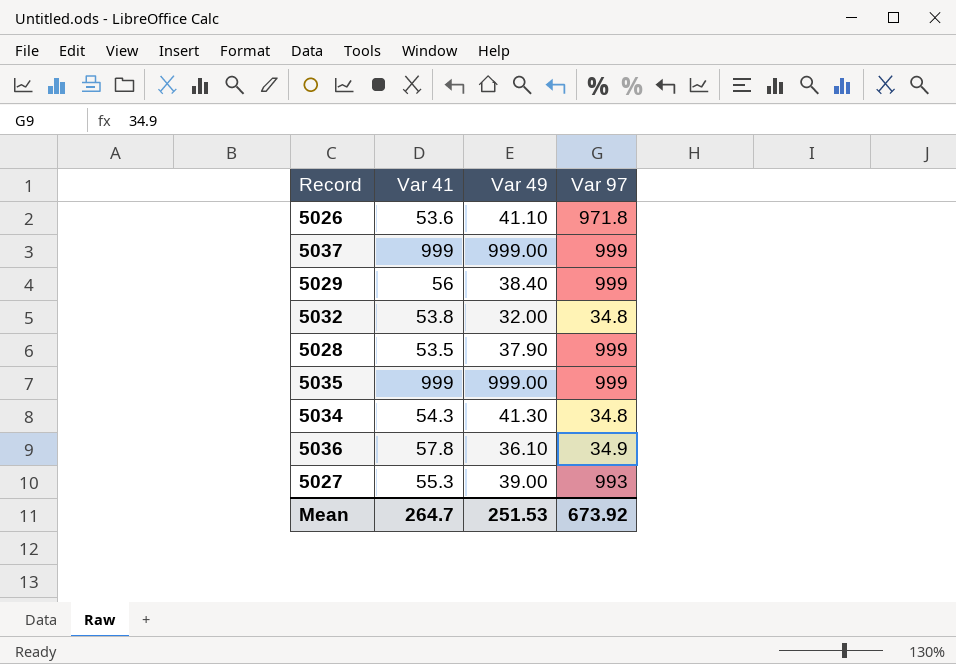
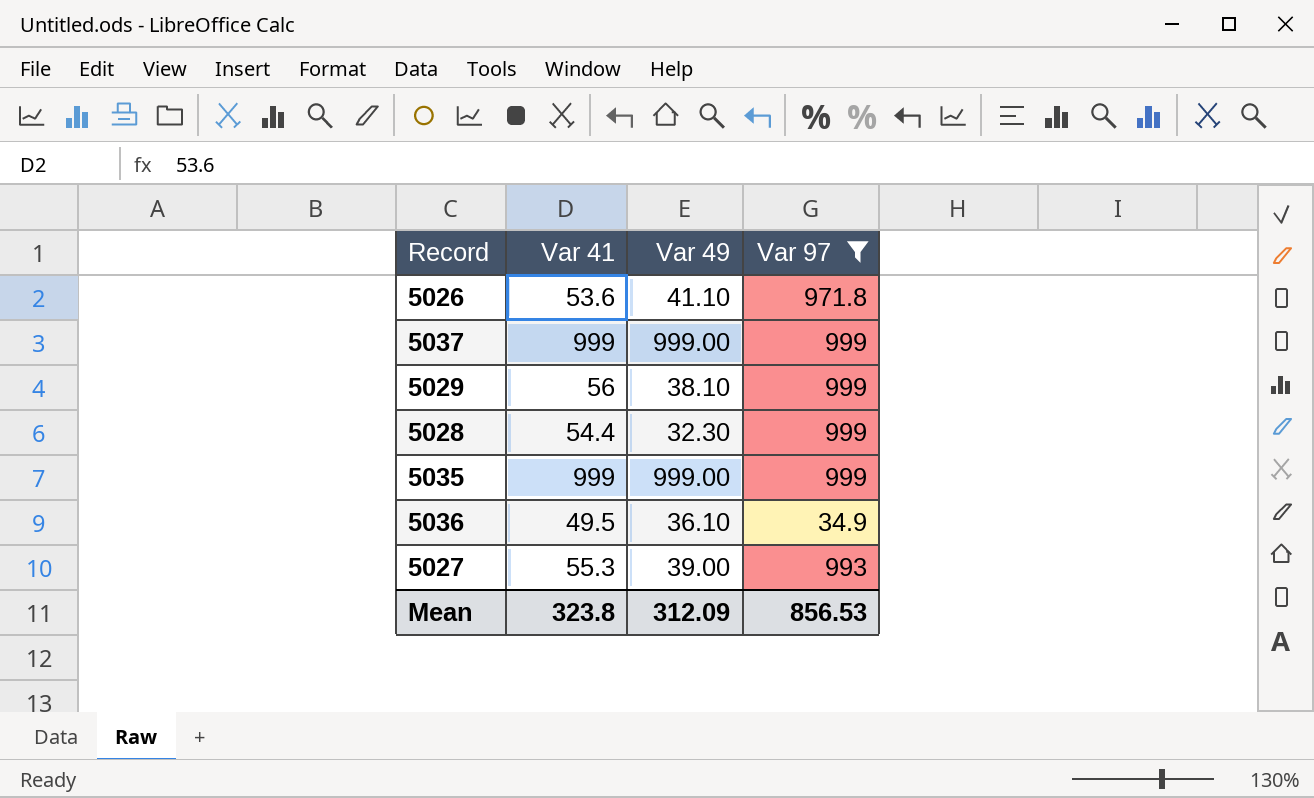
filter: none -> Var 97 != 34.8
5029 | Var 49: 38.40 -> 38.10
5028 | Var 41: 53.5 -> 54.4
5028 | Var 49: 37.90 -> 32.30
5036 | Var 41: 57.8 -> 49.5
Mean | Var 41: 264.7 -> 323.8
Mean | Var 49: 251.53 -> 312.09
Mean | Var 97: 673.92 -> 856.53

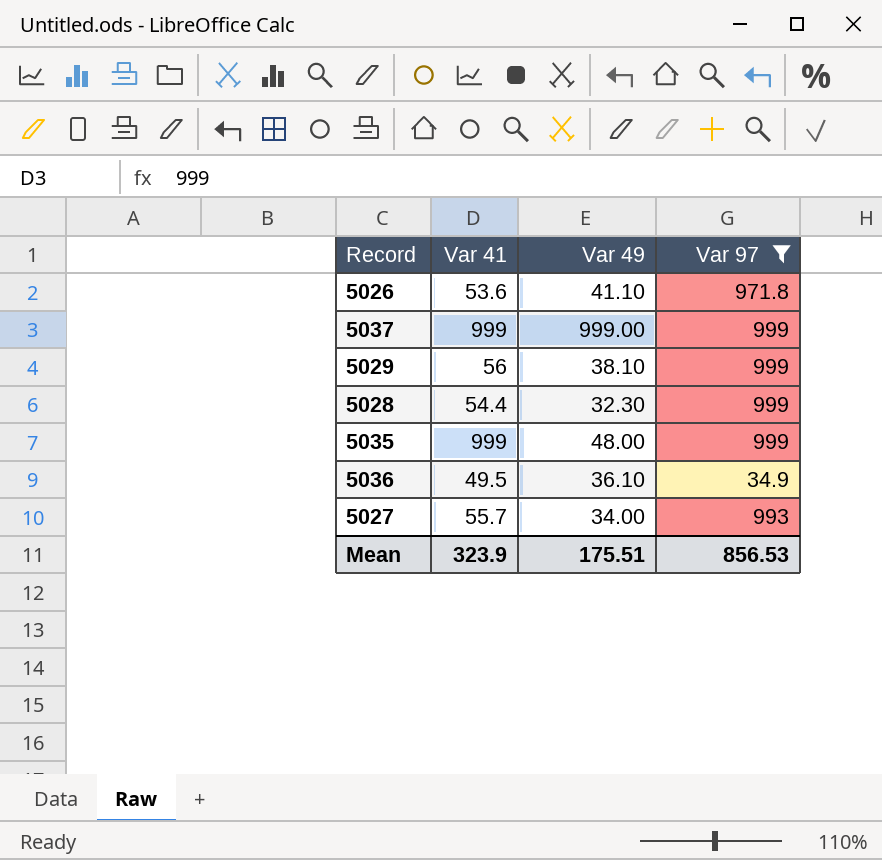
5035 | Var 49: 999.00 -> 48.00
5027 | Var 41: 55.3 -> 55.7
5027 | Var 49: 39.00 -> 34.00
Mean | Var 41: 323.8 -> 323.9
Mean | Var 49: 312.09 -> 175.51

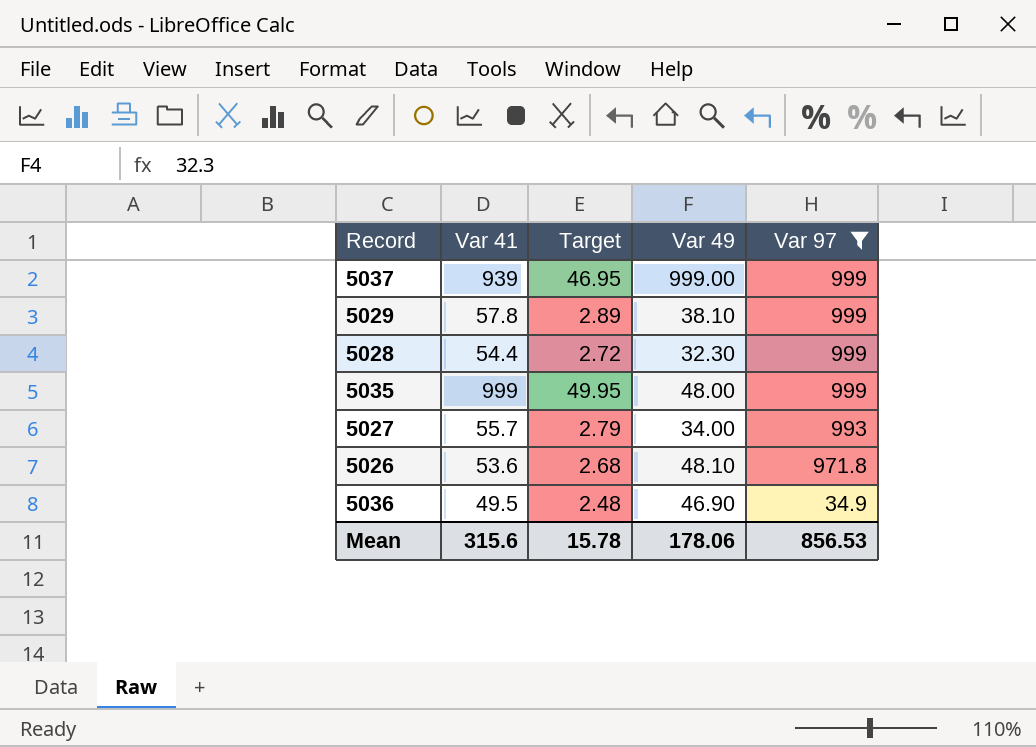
row order: none -> Var 97 descending
column Target | formula: none -> [Var 41] * 0.05
5037 | Var 41: 999 -> 939
5029 | Var 41: 56 -> 57.8
5026 | Var 49: 41.10 -> 48.10
5036 | Var 49: 36.10 -> 46.90
Mean | Var 41: 323.9 -> 315.6
Mean | Var 49: 175.51 -> 178.06

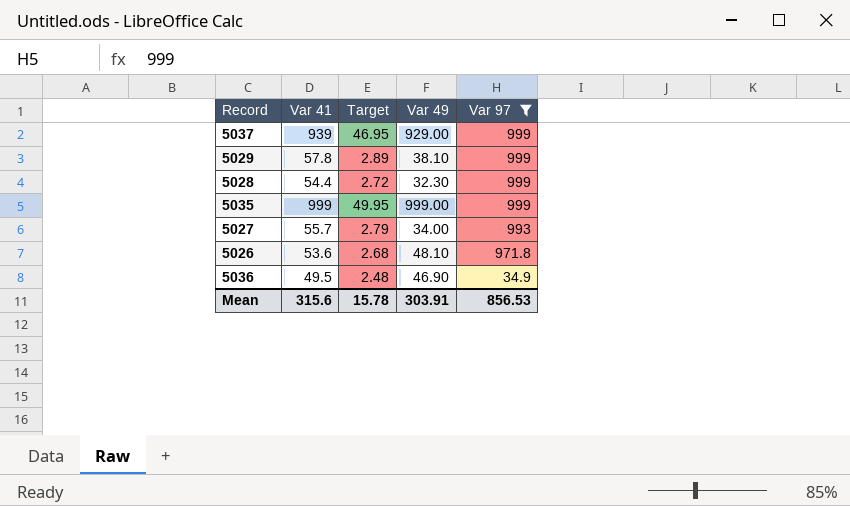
5037 | Var 49: 999.00 -> 929.00
5035 | Var 49: 48.00 -> 999.00
Mean | Var 49: 178.06 -> 303.91

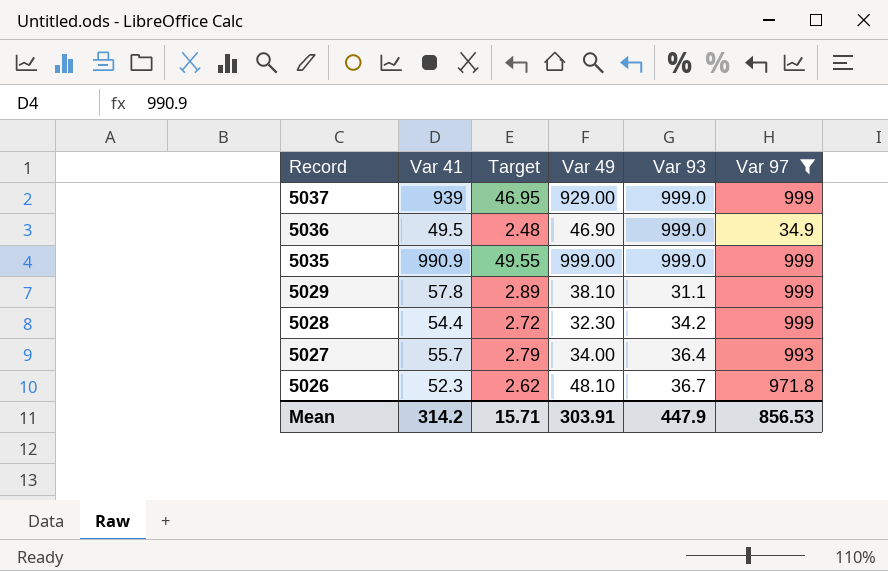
row order: Var 97 descending -> Record descending
column Var 93 | position: none -> 5
5035 | Var 41: 999 -> 990.9
5035 | Target: 49.95 -> 49.55
5026 | Var 41: 53.6 -> 52.3
5026 | Target: 2.68 -> 2.62
Mean | Var 41: 315.6 -> 314.2
Mean | Target: 15.78 -> 15.71

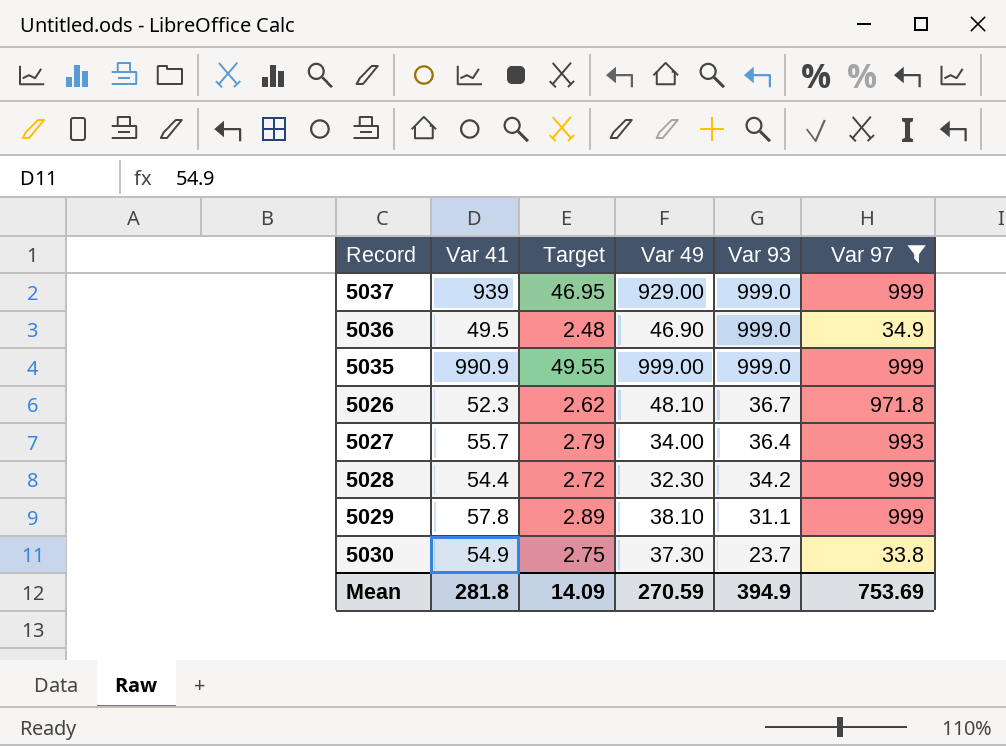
row order: Record descending -> Var 93 descending
row 5030: none -> 54.9 | 2.75 | 37.30 | 23.7 | 33.8
Mean | Var 41: 314.2 -> 281.8
Mean | Target: 15.71 -> 14.09
Mean | Var 49: 303.91 -> 270.59
Mean | Var 93: 447.9 -> 394.9
Mean | Var 97: 856.53 -> 753.69

